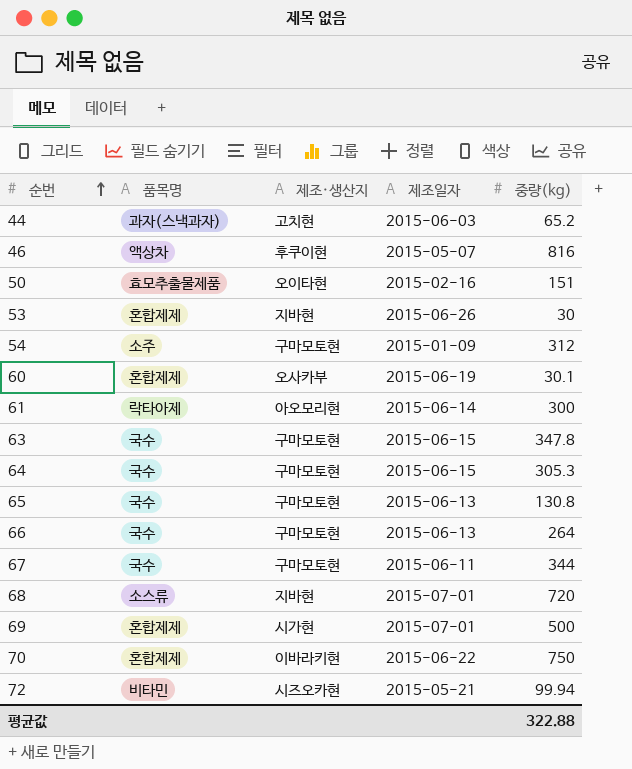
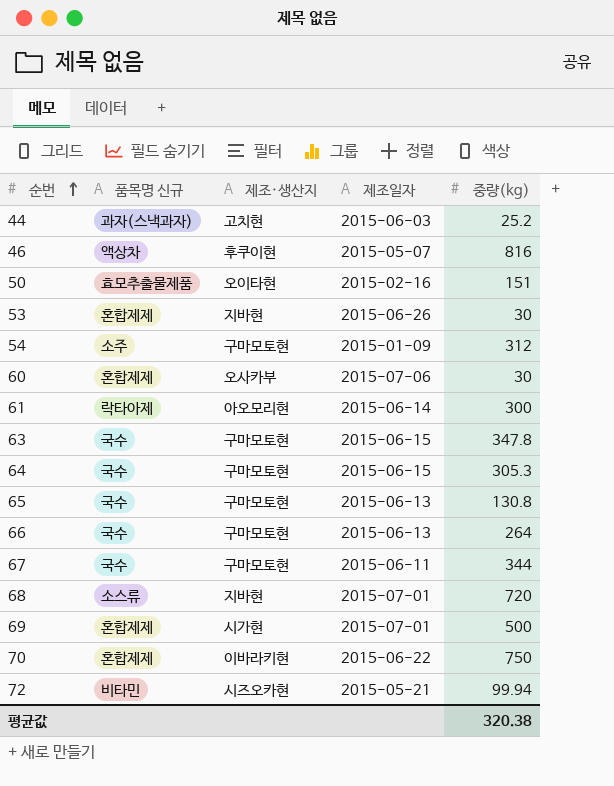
column name: 품목명 -> 품목명 신규
44 | 중량(kg): 65.2 -> 25.2
60 | 제조일자: 2015-06-19 -> 2015-07-06
60 | 중량(kg): 30.1 -> 30
평균값 | 중량(kg): 322.88 -> 320.38

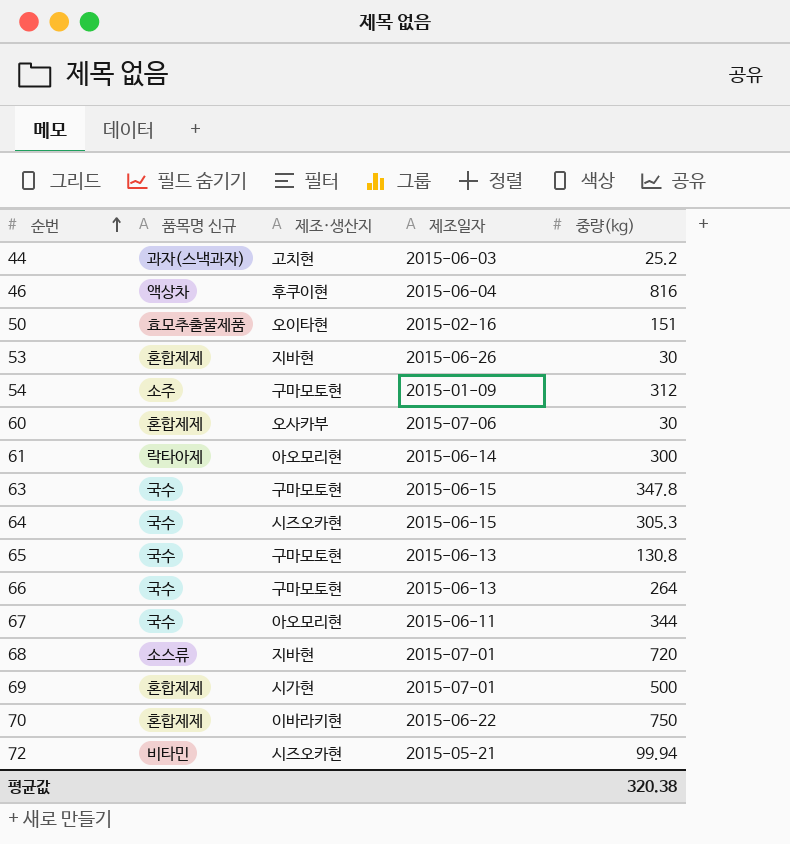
46 | 제조일자: 2015-05-07 -> 2015-06-04
64 | 제조·생산지: 구마모토현 -> 시즈오카현
67 | 제조·생산지: 구마모토현 -> 아오모리현

